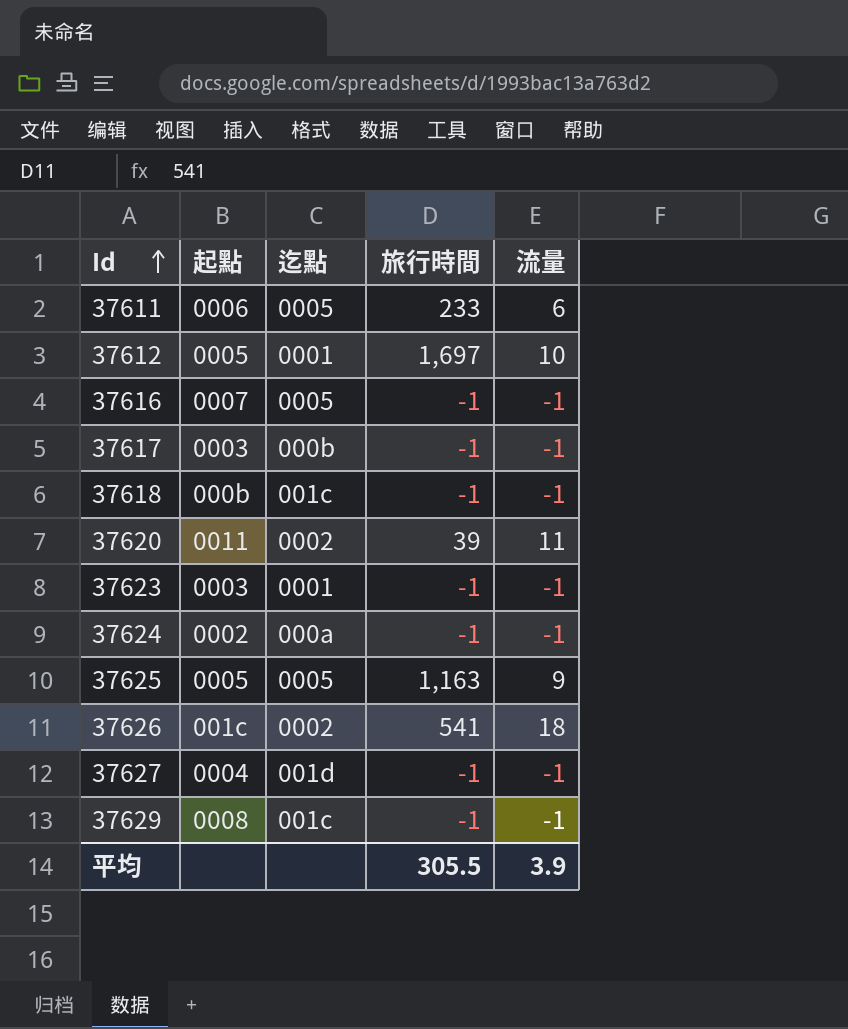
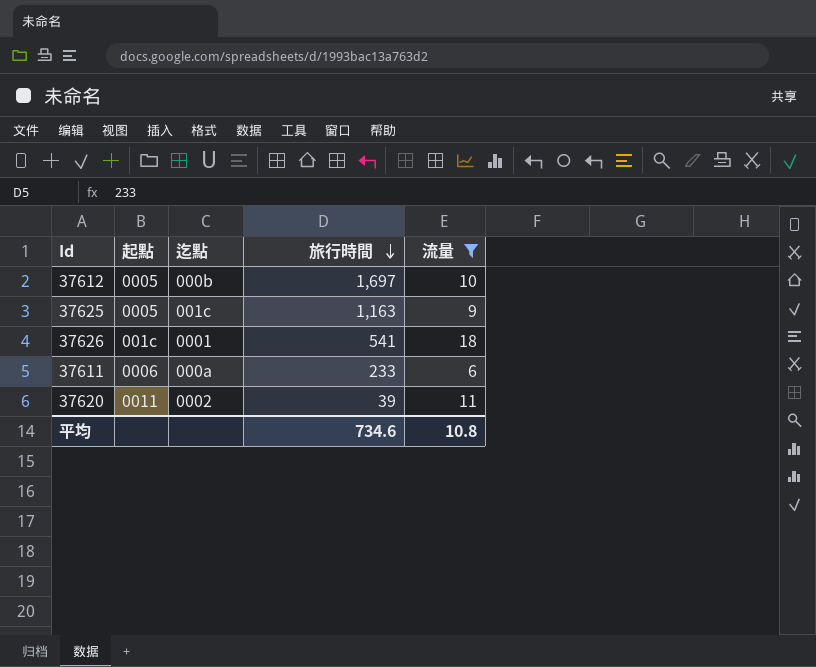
filter: none -> 流量 != -1
row order: Id ascending -> 旅行時間 descending
37612 | 迄點: 0001 -> 000b
37625 | 迄點: 0005 -> 001c
37626 | 迄點: 0002 -> 0001
37611 | 迄點: 0005 -> 000a
平均 | 旅行時間: 305.5 -> 734.6
平均 | 流量: 3.9 -> 10.8

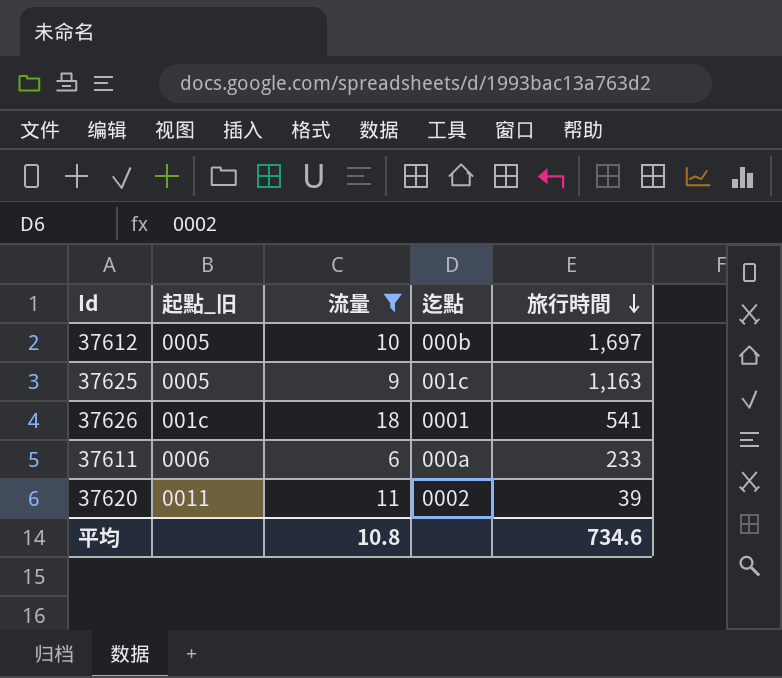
column name: 起點 -> 起點_旧
column 流量 | position: 5 -> 3

